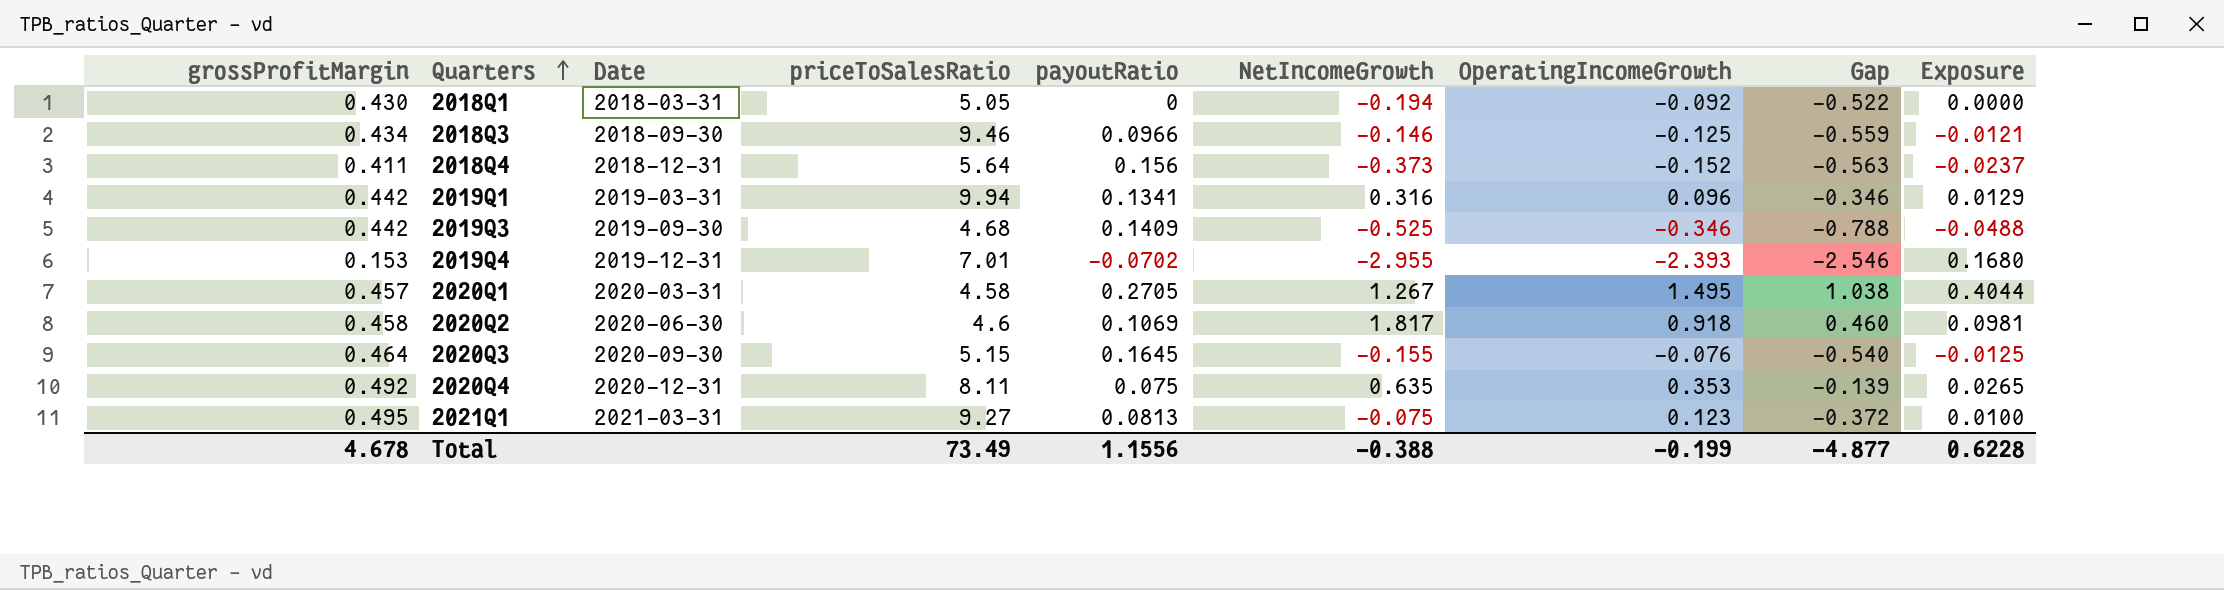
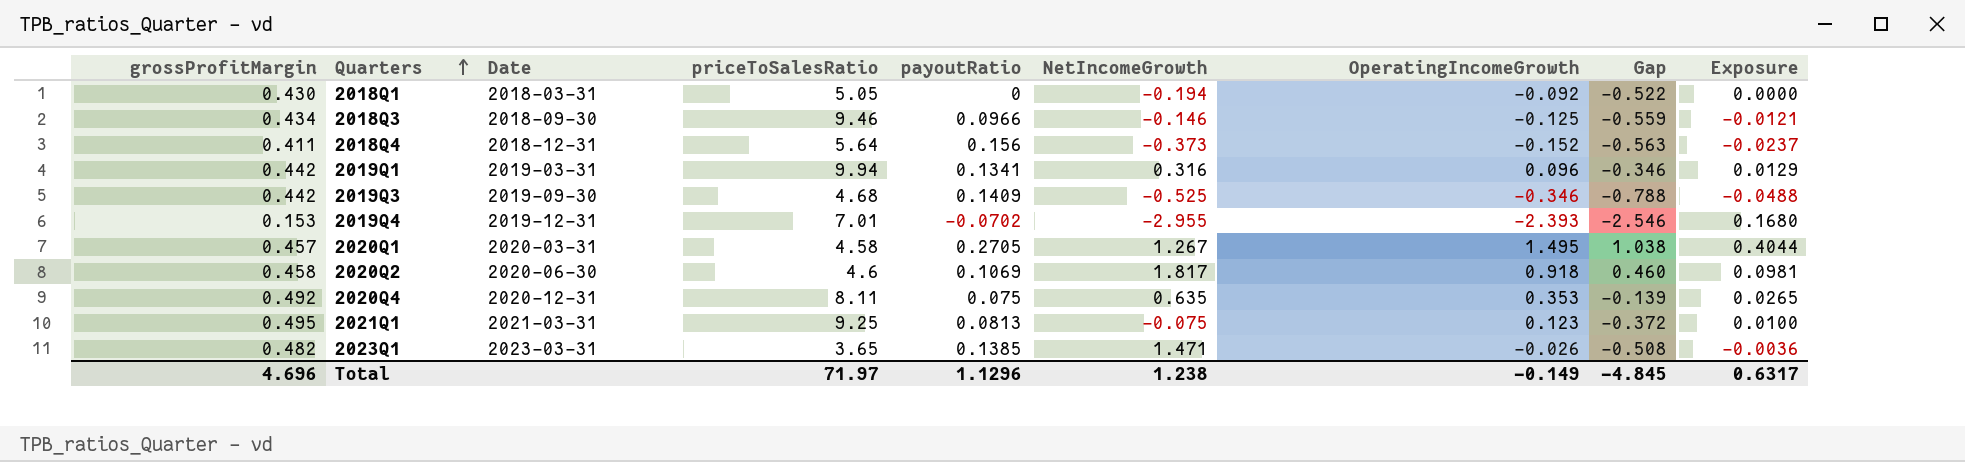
row 2020Q3: 0.464 | 2020-09-30 | 5.15 | 0.1645 | -0.155 | -0.076 | -0.540 | -0.0125 -> none
2021Q1 | priceToSalesRatio: 9.27 -> 9.25
row 2023Q1: none -> 0.482 | 2023-03-31 | 3.65 | 0.1385 | 1.471 | -0.026 | -0.508 | -0.0036
Total | grossProfitMargin: 4.678 -> 4.696
Total | priceToSalesRatio: 73.49 -> 71.97
Total | payoutRatio: 1.1556 -> 1.1296
Total | NetIncomeGrowth: -0.388 -> 1.238
Total | OperatingIncomeGrowth: -0.199 -> -0.149
Total | Gap: -4.877 -> -4.845
Total | Exposure: 0.6228 -> 0.6317

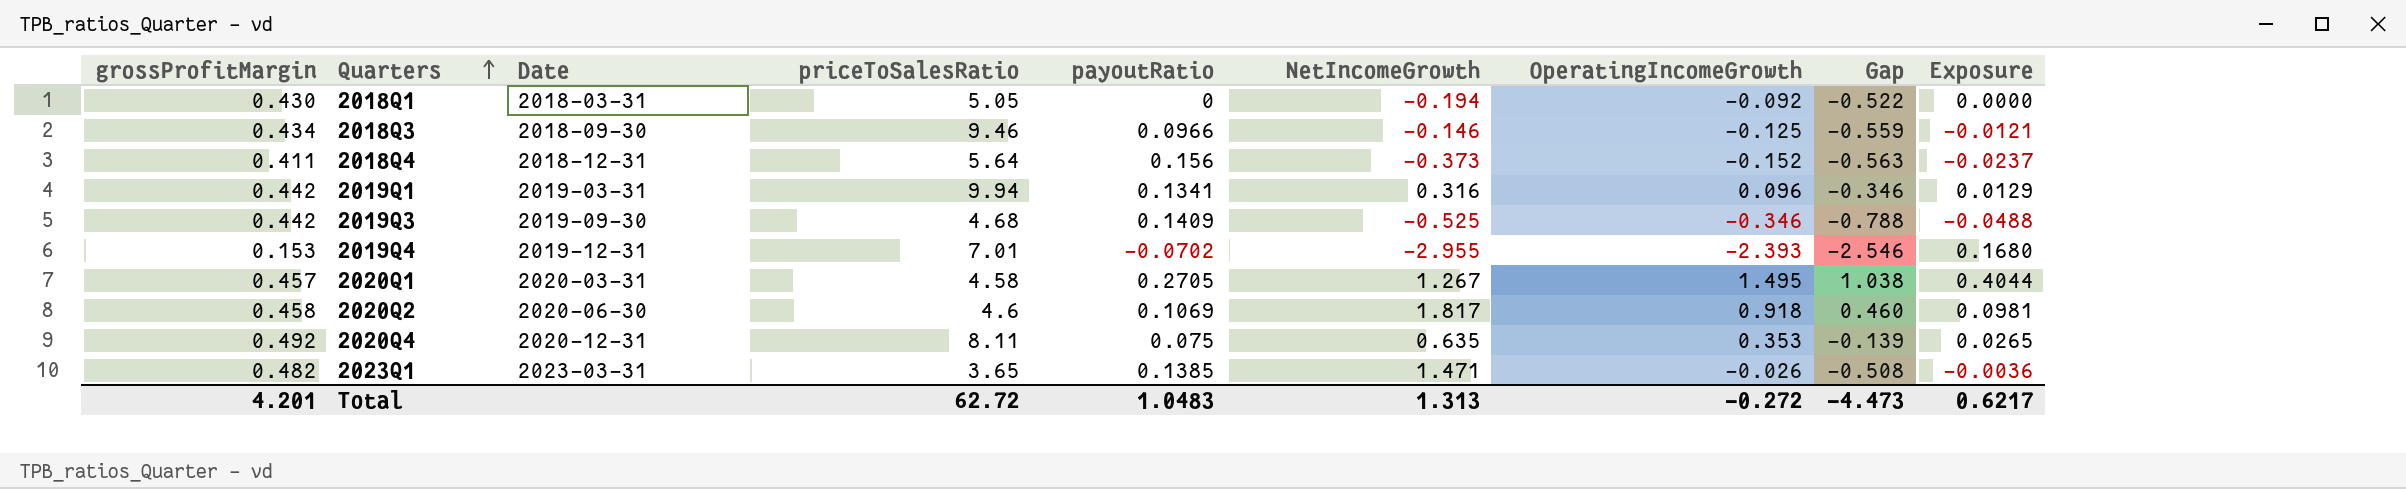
row 2021Q1: 0.495 | 2021-03-31 | 9.25 | 0.0813 | -0.075 | 0.123 | -0.372 | 0.0100 -> none
Total | grossProfitMargin: 4.696 -> 4.201
Total | priceToSalesRatio: 71.97 -> 62.72
Total | payoutRatio: 1.1296 -> 1.0483
Total | NetIncomeGrowth: 1.238 -> 1.313
Total | OperatingIncomeGrowth: -0.149 -> -0.272
Total | Gap: -4.845 -> -4.473
Total | Exposure: 0.6317 -> 0.6217

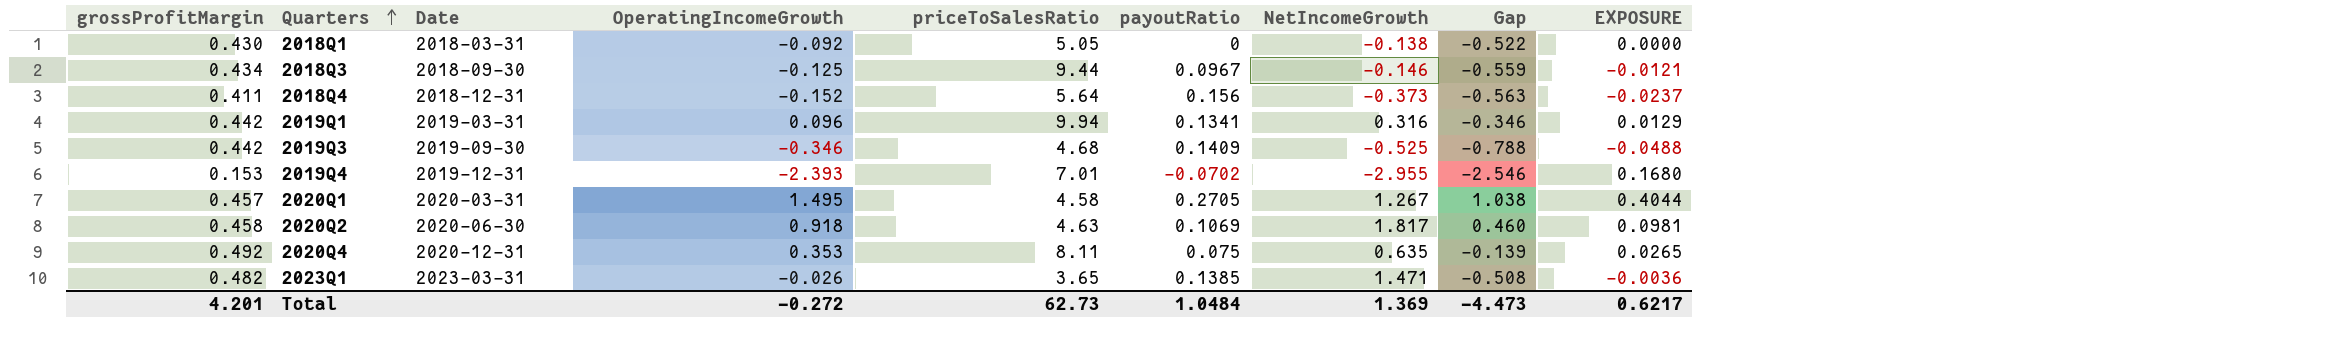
column OperatingIncomeGrowth | position: 7 -> 4
column name: Exposure -> EXPOSURE
2018Q1 | NetIncomeGrowth: -0.194 -> -0.138
2018Q3 | priceToSalesRatio: 9.46 -> 9.44
2018Q3 | payoutRatio: 0.0966 -> 0.0967
2020Q2 | priceToSalesRatio: 4.6 -> 4.63
Total | priceToSalesRatio: 62.72 -> 62.73
Total | payoutRatio: 1.0483 -> 1.0484
Total | NetIncomeGrowth: 1.313 -> 1.369

